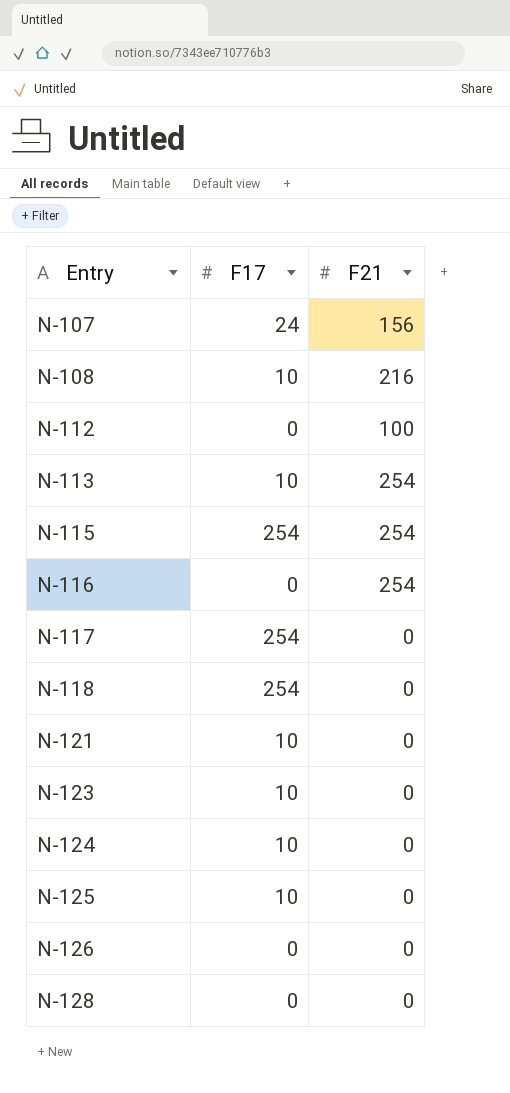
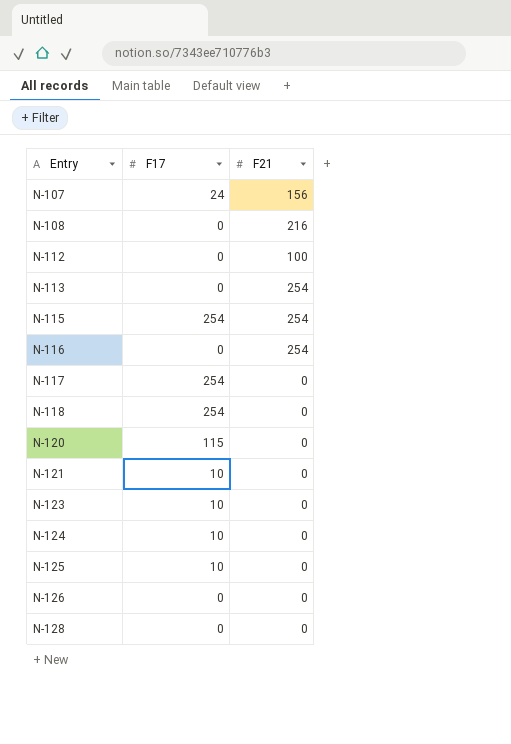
N-108 | F17: 10 -> 0
N-113 | F17: 10 -> 0
row N-120: none -> 115 | 0

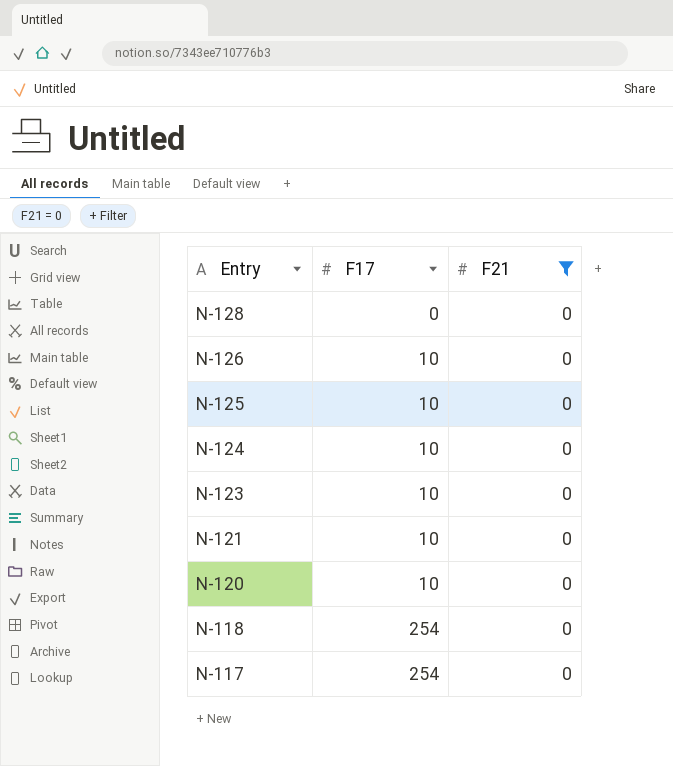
filter: none -> F21 = 0
row order: Entry ascending -> Entry descending
N-126 | F17: 0 -> 10
N-120 | F17: 115 -> 10

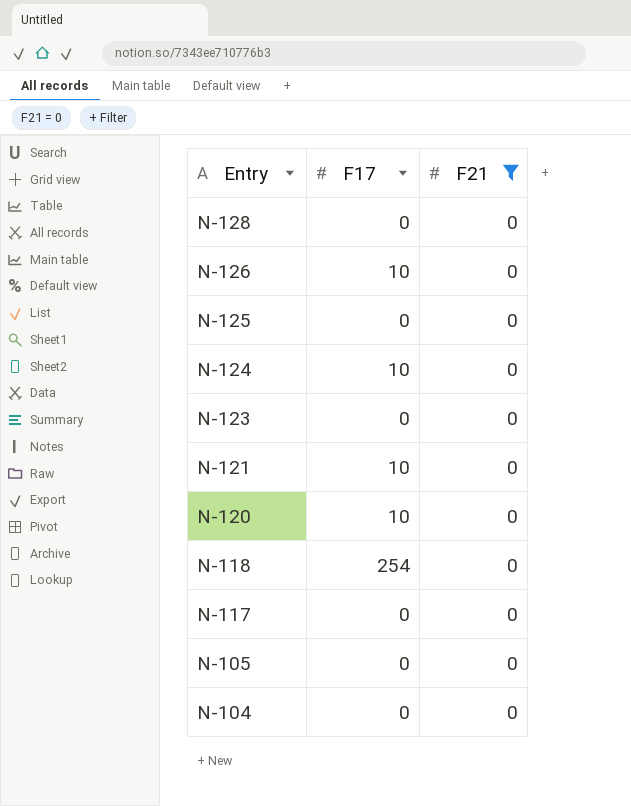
N-125 | F17: 10 -> 0
N-123 | F17: 10 -> 0
N-117 | F17: 254 -> 0
row N-105: none -> 0 | 0
row N-104: none -> 0 | 0

